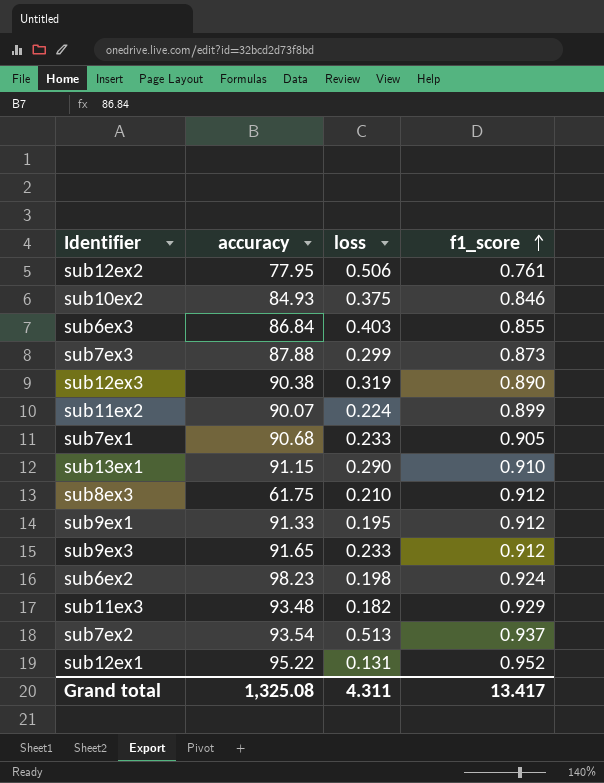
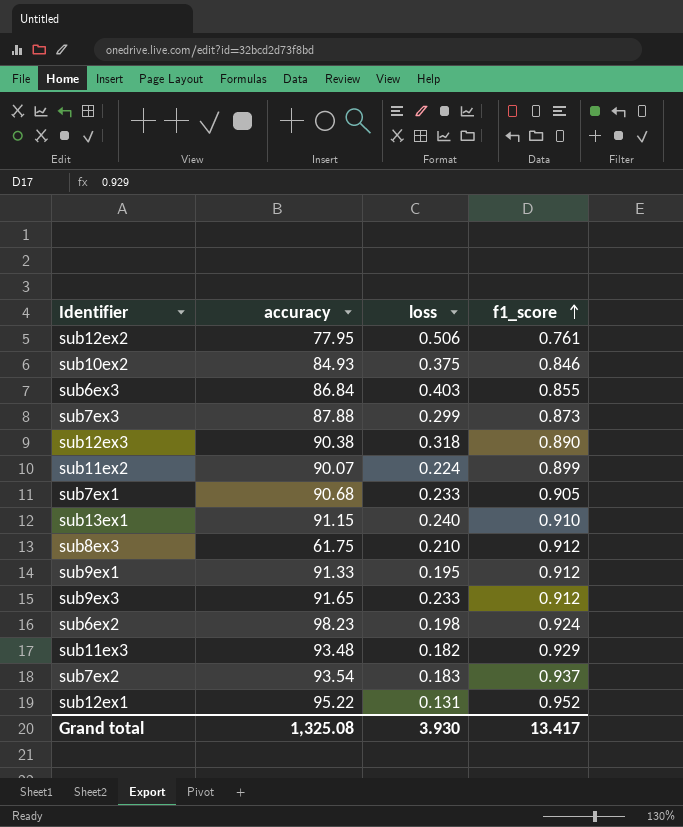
sub12ex3 | loss: 0.319 -> 0.318
sub13ex1 | loss: 0.290 -> 0.240
sub7ex2 | loss: 0.513 -> 0.183
Grand total | loss: 4.311 -> 3.930

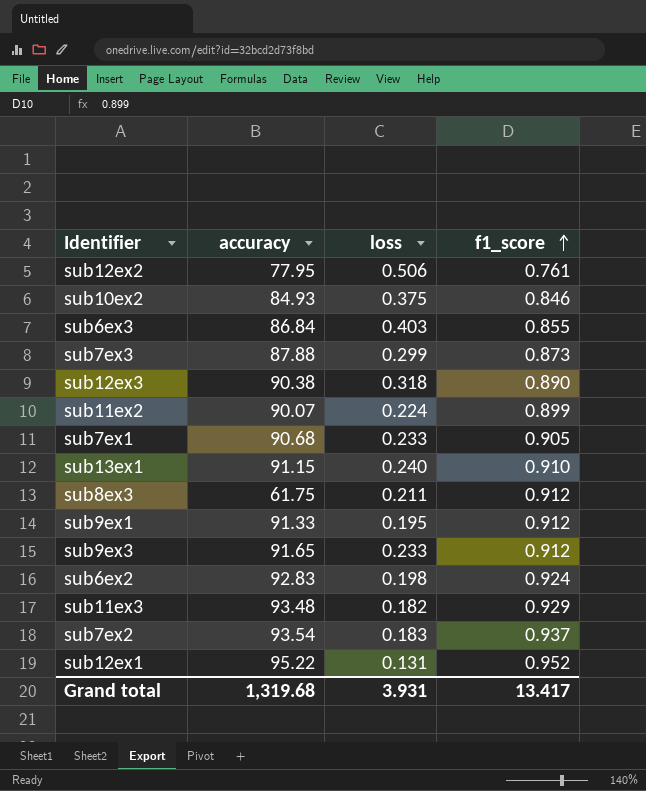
sub8ex3 | loss: 0.210 -> 0.211
sub6ex2 | accuracy: 98.23 -> 92.83
Grand total | accuracy: 1,325.08 -> 1,319.68
Grand total | loss: 3.930 -> 3.931

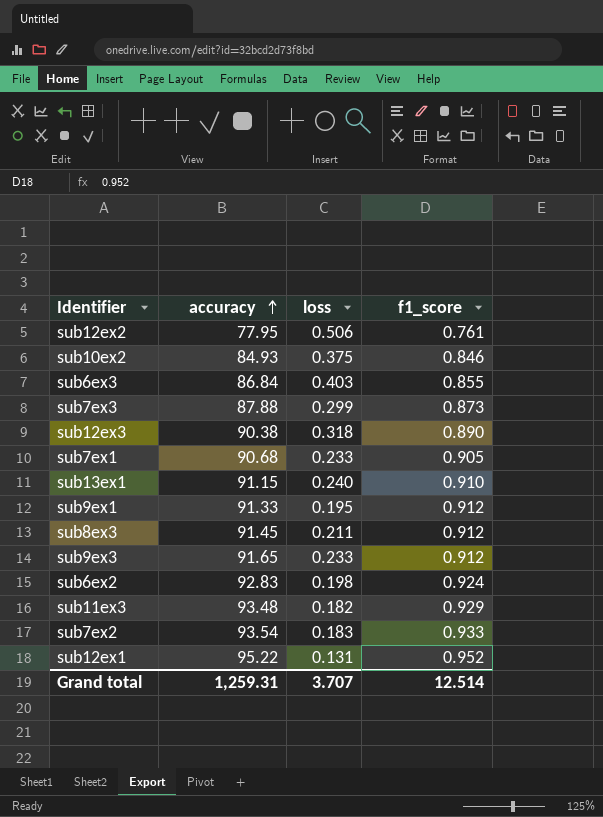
row order: f1_score ascending -> accuracy ascending
row sub11ex2: 90.07 | 0.224 | 0.899 -> none
sub8ex3 | accuracy: 61.75 -> 91.45
sub7ex2 | f1_score: 0.937 -> 0.933
Grand total | accuracy: 1,319.68 -> 1,259.31
Grand total | loss: 3.931 -> 3.707
Grand total | f1_score: 13.417 -> 12.514

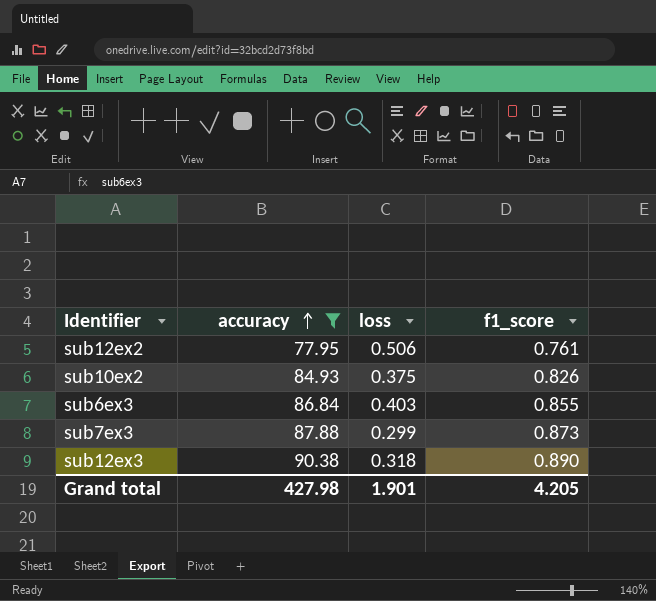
filter: none -> accuracy <= 90.38
sub10ex2 | f1_score: 0.846 -> 0.826
Grand total | accuracy: 1,259.31 -> 427.98
Grand total | loss: 3.707 -> 1.901
Grand total | f1_score: 12.514 -> 4.205

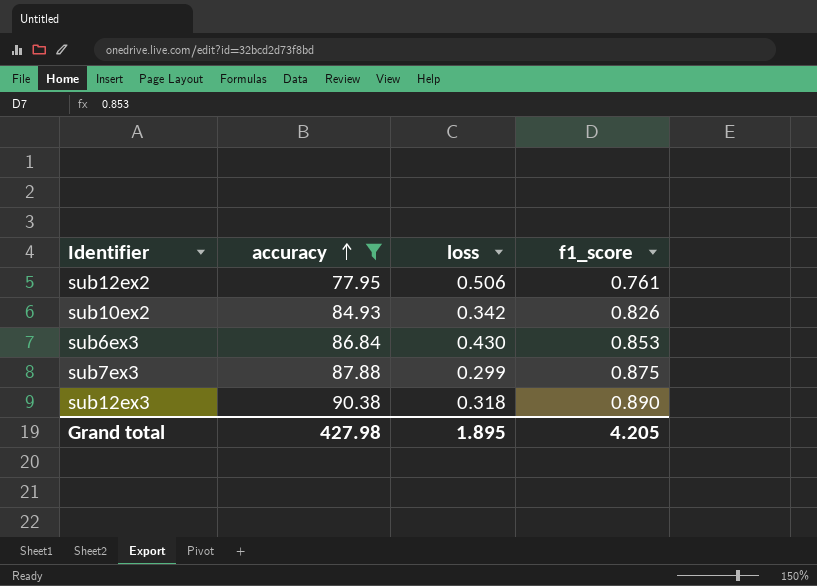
sub10ex2 | loss: 0.375 -> 0.342
sub6ex3 | loss: 0.403 -> 0.430
sub6ex3 | f1_score: 0.855 -> 0.853
sub7ex3 | f1_score: 0.873 -> 0.875
Grand total | loss: 1.901 -> 1.895

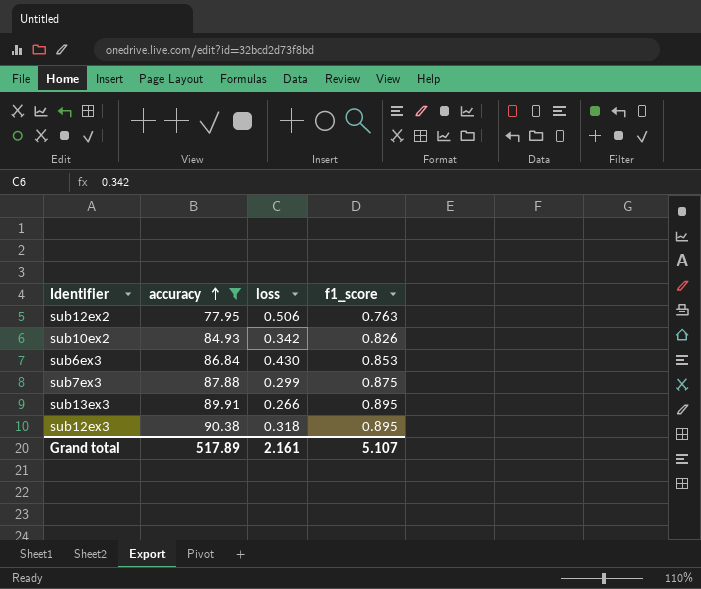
sub12ex2 | f1_score: 0.761 -> 0.763
row sub13ex3: none -> 89.91 | 0.266 | 0.895
sub12ex3 | f1_score: 0.890 -> 0.895
Grand total | accuracy: 427.98 -> 517.89
Grand total | loss: 1.895 -> 2.161
Grand total | f1_score: 4.205 -> 5.107

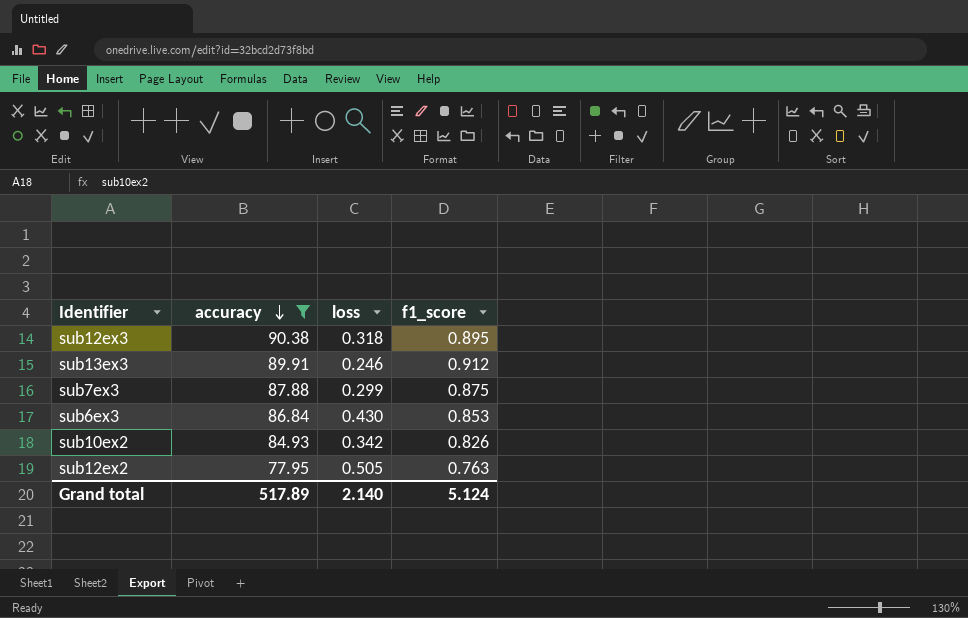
row order: accuracy ascending -> accuracy descending
sub13ex3 | loss: 0.266 -> 0.246
sub13ex3 | f1_score: 0.895 -> 0.912
sub12ex2 | loss: 0.506 -> 0.505
Grand total | loss: 2.161 -> 2.140
Grand total | f1_score: 5.107 -> 5.124

